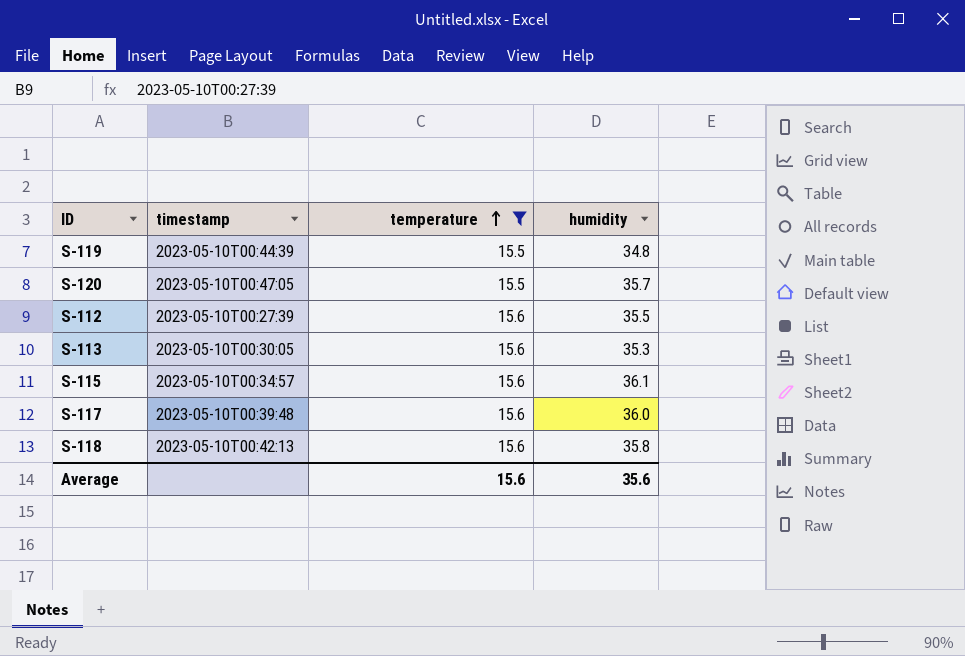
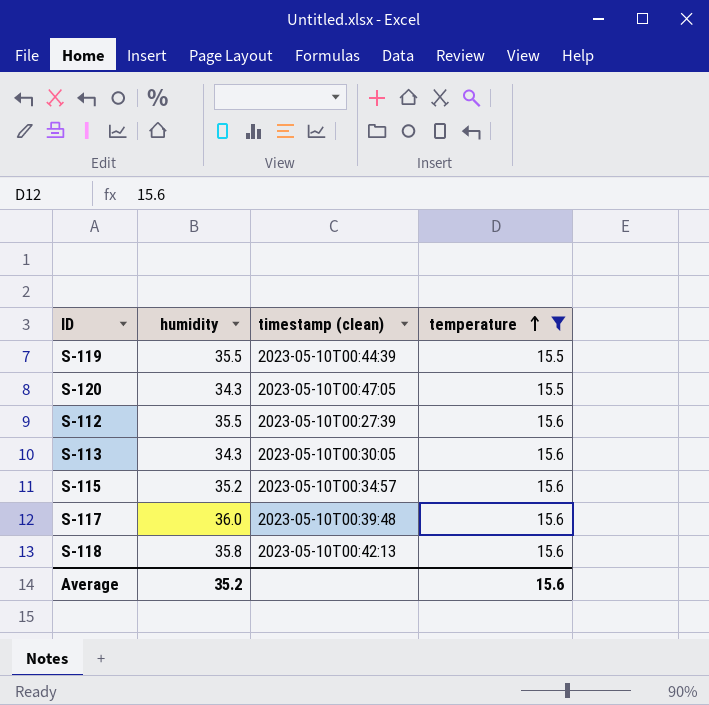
column humidity | position: 4 -> 2
column name: timestamp -> timestamp (clean)
S-119 | humidity: 34.8 -> 35.5
S-120 | humidity: 35.7 -> 34.3
S-113 | humidity: 35.3 -> 34.3
S-115 | humidity: 36.1 -> 35.2
Average | humidity: 35.6 -> 35.2

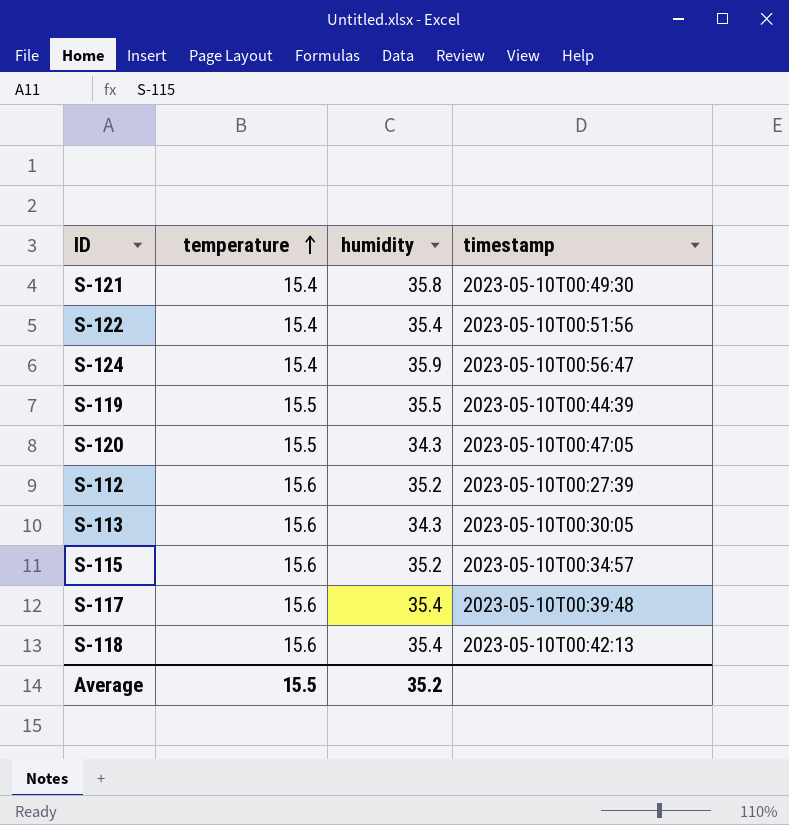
filter: temperature != 15.4 -> none
column temperature | position: 4 -> 2
column name: timestamp (clean) -> timestamp
S-112 | humidity: 35.5 -> 35.2
S-117 | humidity: 36.0 -> 35.4
S-118 | humidity: 35.8 -> 35.4
Average | temperature: 15.6 -> 15.5

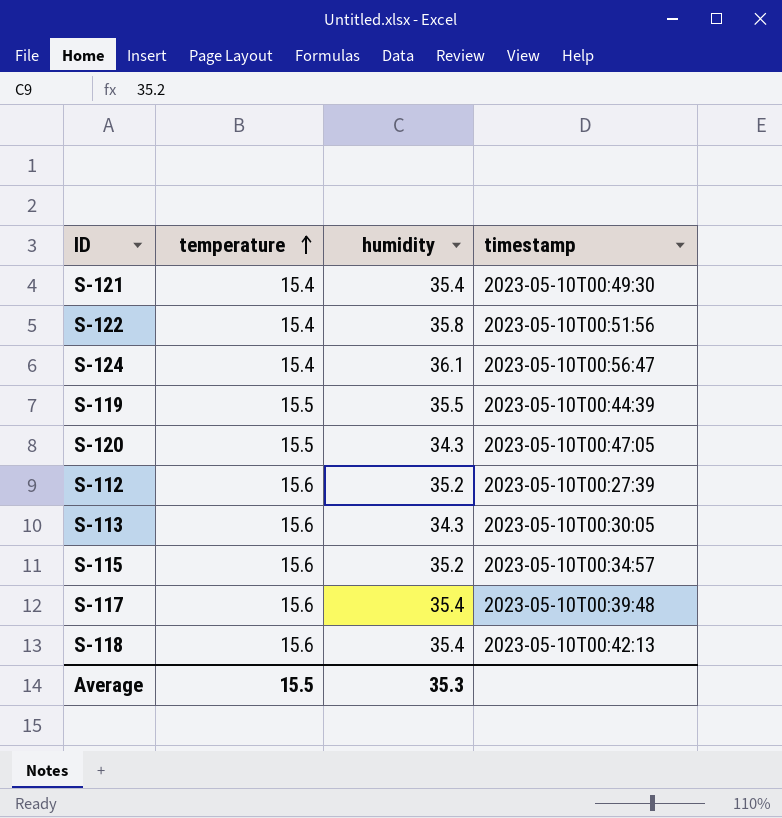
S-121 | humidity: 35.8 -> 35.4
S-122 | humidity: 35.4 -> 35.8
S-124 | humidity: 35.9 -> 36.1
Average | humidity: 35.2 -> 35.3

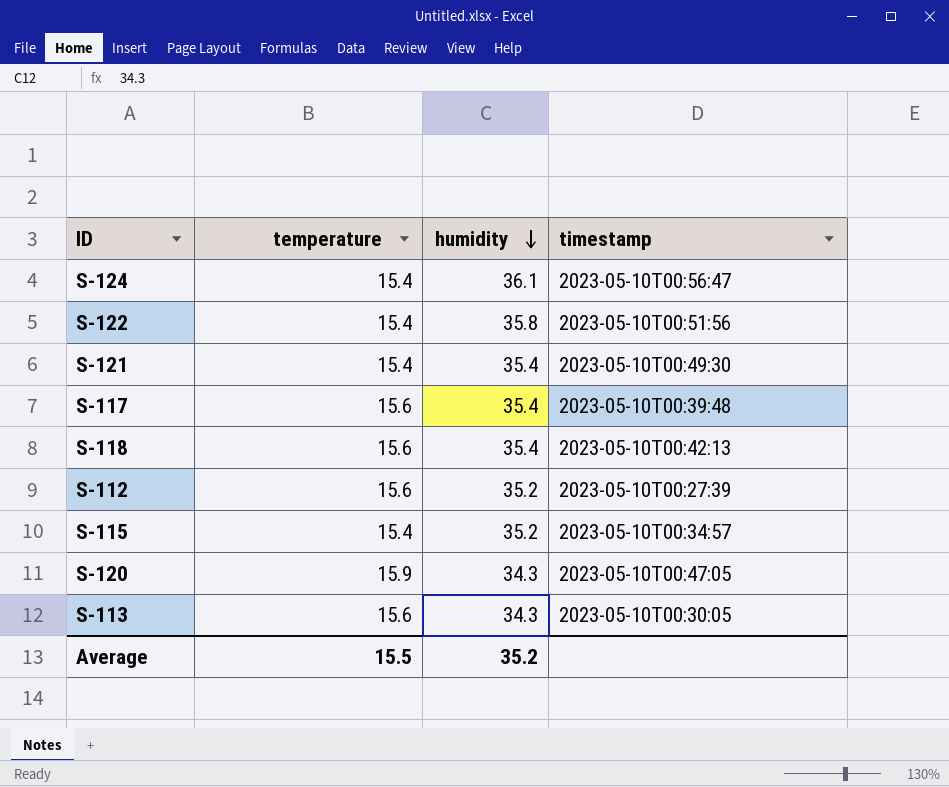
row order: temperature ascending -> humidity descending
row S-119: 15.5 | 35.5 | 2023-05-10T00:44:39 -> none
S-115 | temperature: 15.6 -> 15.4
S-120 | temperature: 15.5 -> 15.9
Average | humidity: 35.3 -> 35.2

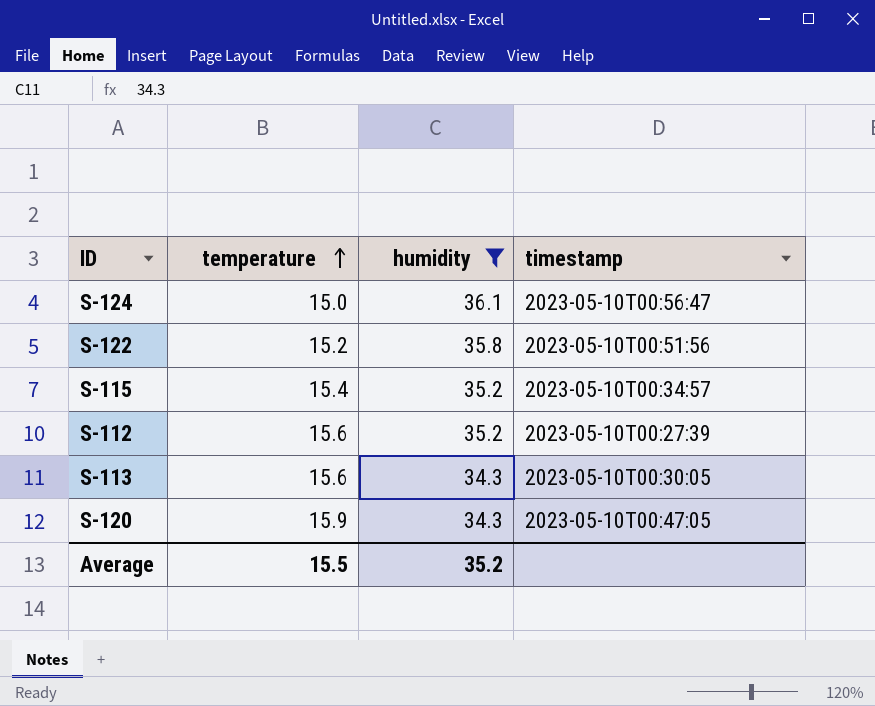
filter: none -> humidity != 35.4
row order: humidity descending -> temperature ascending
S-124 | temperature: 15.4 -> 15.0
S-122 | temperature: 15.4 -> 15.2

